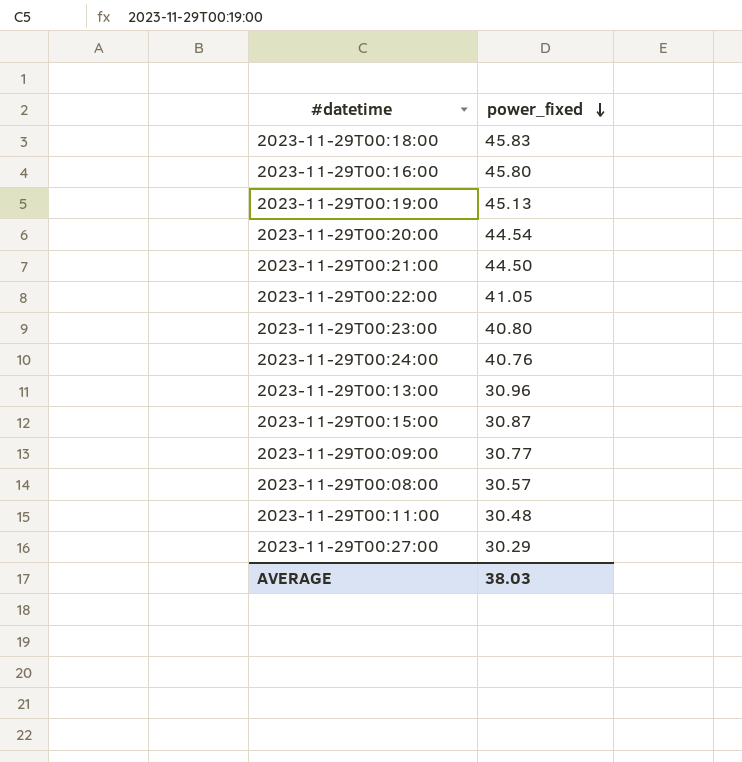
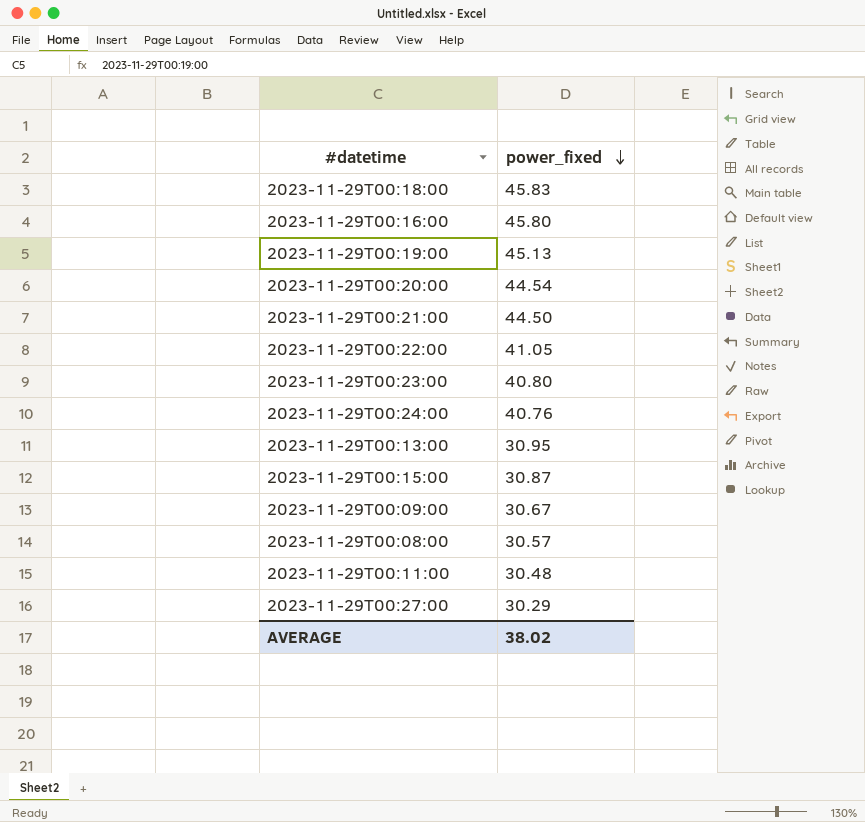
2023-11-29T00:13:00 | power_fixed: 30.96 -> 30.95
2023-11-29T00:09:00 | power_fixed: 30.77 -> 30.67
AVERAGE | power_fixed: 38.03 -> 38.02

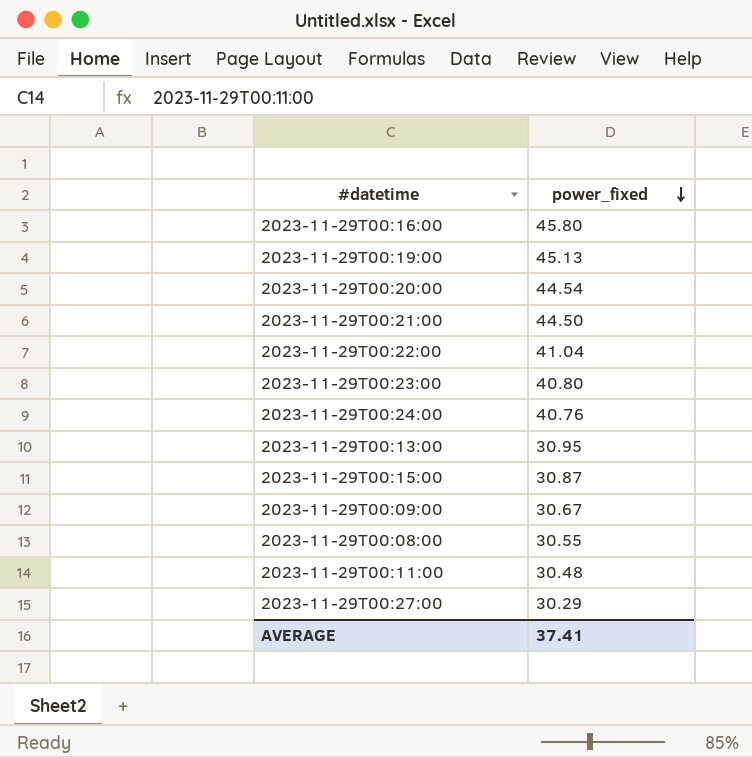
row 2023-11-29T00:18:00: 45.83 -> none
2023-11-29T00:22:00 | power_fixed: 41.05 -> 41.04
2023-11-29T00:08:00 | power_fixed: 30.57 -> 30.55
AVERAGE | power_fixed: 38.02 -> 37.41

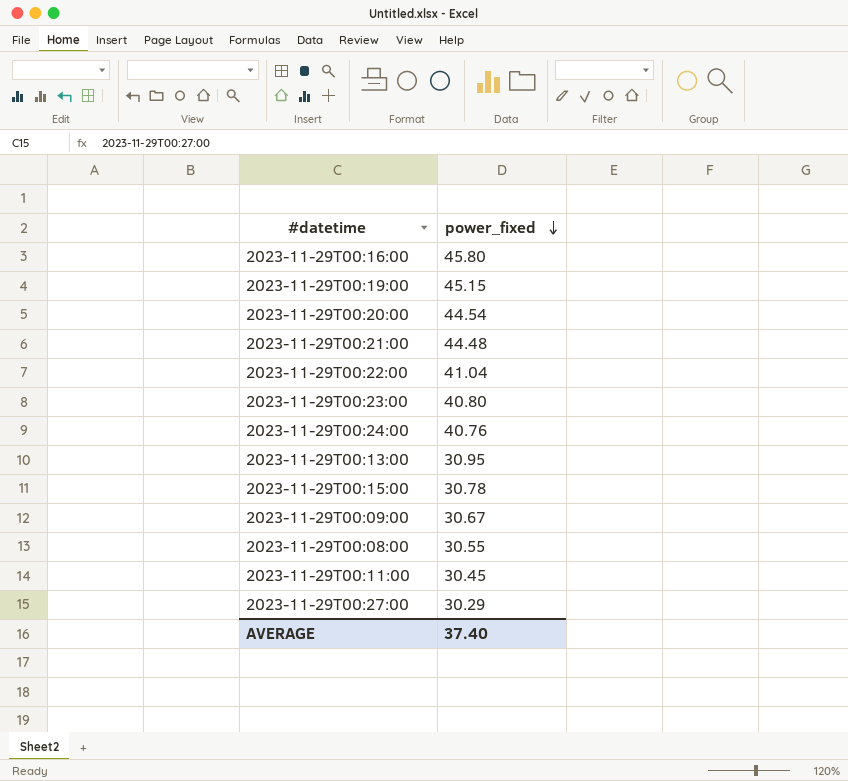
2023-11-29T00:19:00 | power_fixed: 45.13 -> 45.15
2023-11-29T00:21:00 | power_fixed: 44.50 -> 44.48
2023-11-29T00:15:00 | power_fixed: 30.87 -> 30.78
2023-11-29T00:11:00 | power_fixed: 30.48 -> 30.45
AVERAGE | power_fixed: 37.41 -> 37.40

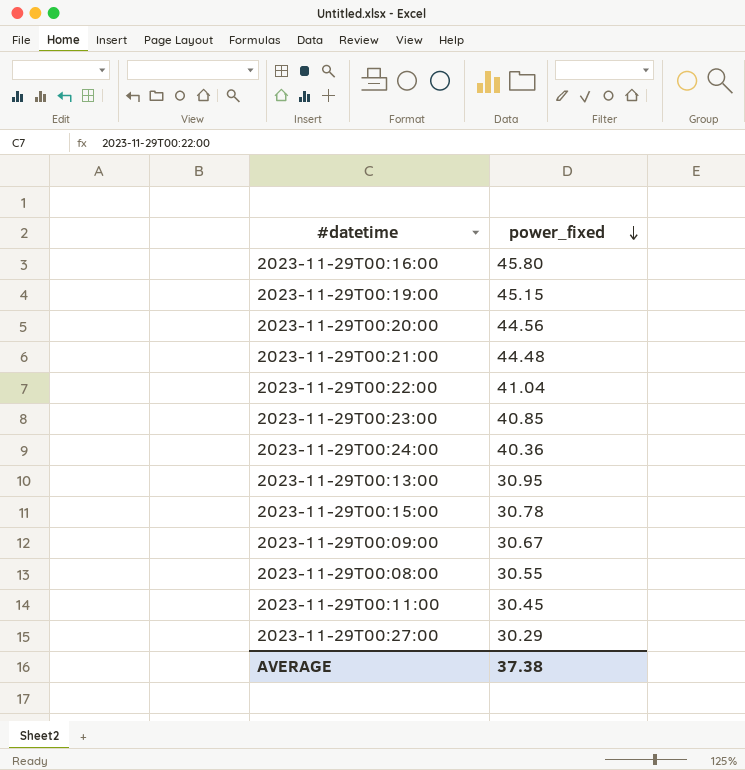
2023-11-29T00:20:00 | power_fixed: 44.54 -> 44.56
2023-11-29T00:23:00 | power_fixed: 40.80 -> 40.85
2023-11-29T00:24:00 | power_fixed: 40.76 -> 40.36
AVERAGE | power_fixed: 37.40 -> 37.38

